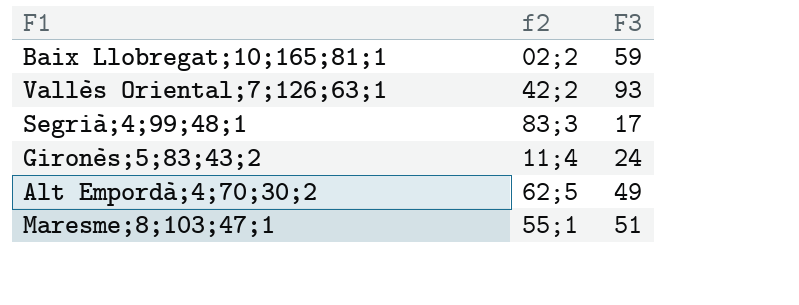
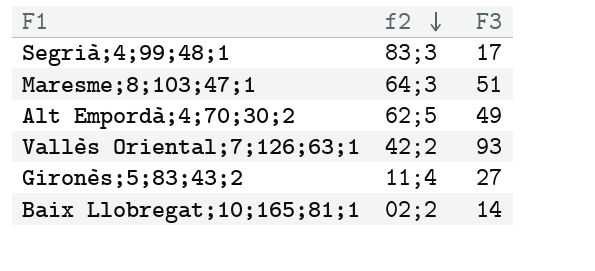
row order: none -> f2 descending
Maresme;8;103;47;1 | f2: 55;1 -> 64;3
Gironès;5;83;43;2 | F3: 24 -> 27
Baix Llobregat;10;165;81;1 | F3: 59 -> 14

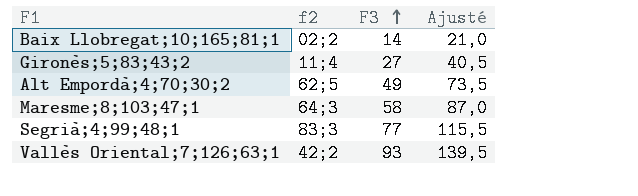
row order: f2 descending -> F3 ascending
column Ajusté | formula: none -> [F3] * 1,5
Maresme;8;103;47;1 | F3: 51 -> 58
Segrià;4;99;48;1 | F3: 17 -> 77

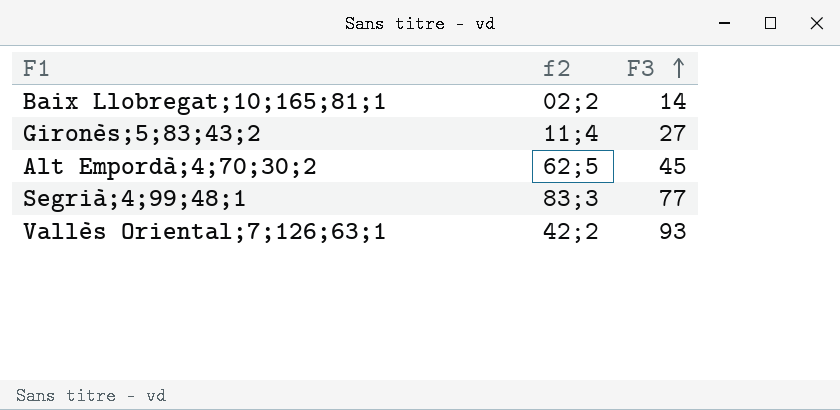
column Ajusté | formula: [F3] * 1,5 -> none
row Maresme;8;103;47;1: 64;3 | 58 | 87,0 -> none
Alt Empordà;4;70;30;2 | F3: 49 -> 45

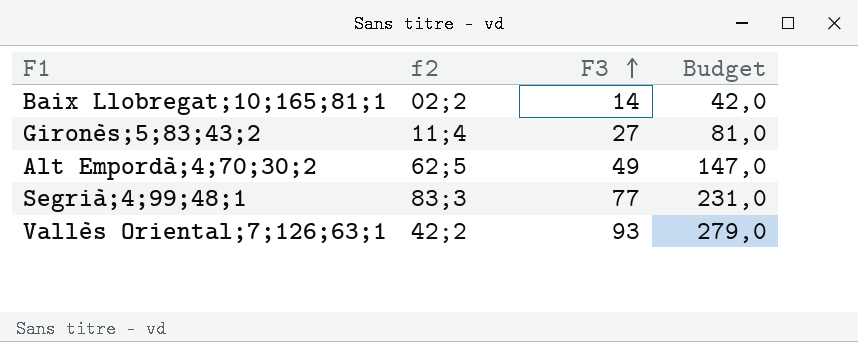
column Budget | formula: none -> [F3] * 3
Alt Empordà;4;70;30;2 | F3: 45 -> 49

